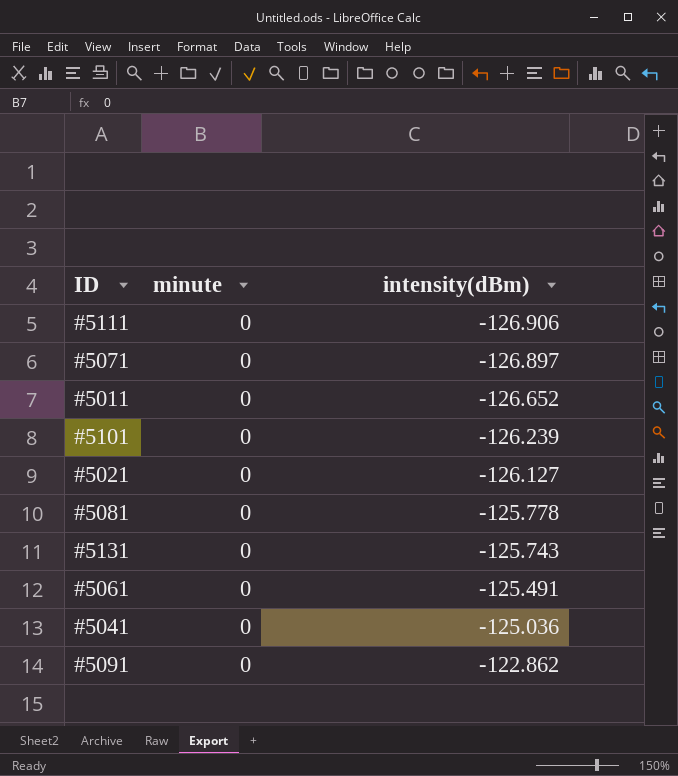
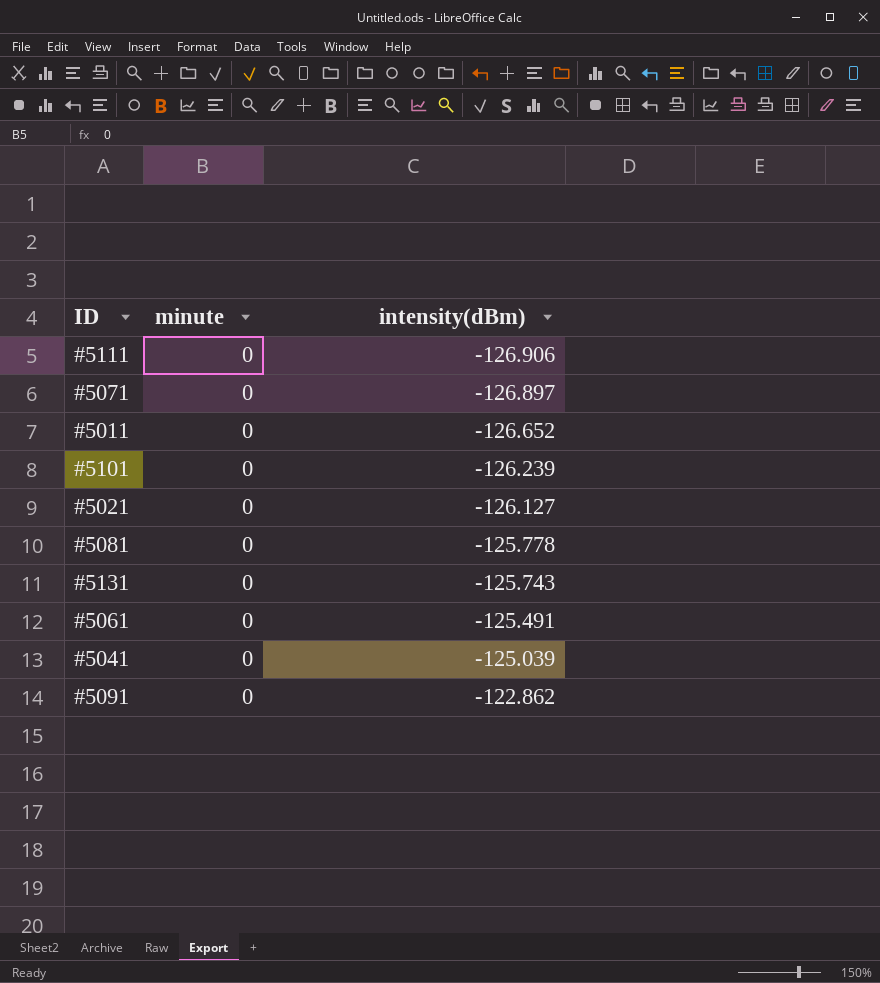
#5041 | intensity(dBm): -125.036 -> -125.039

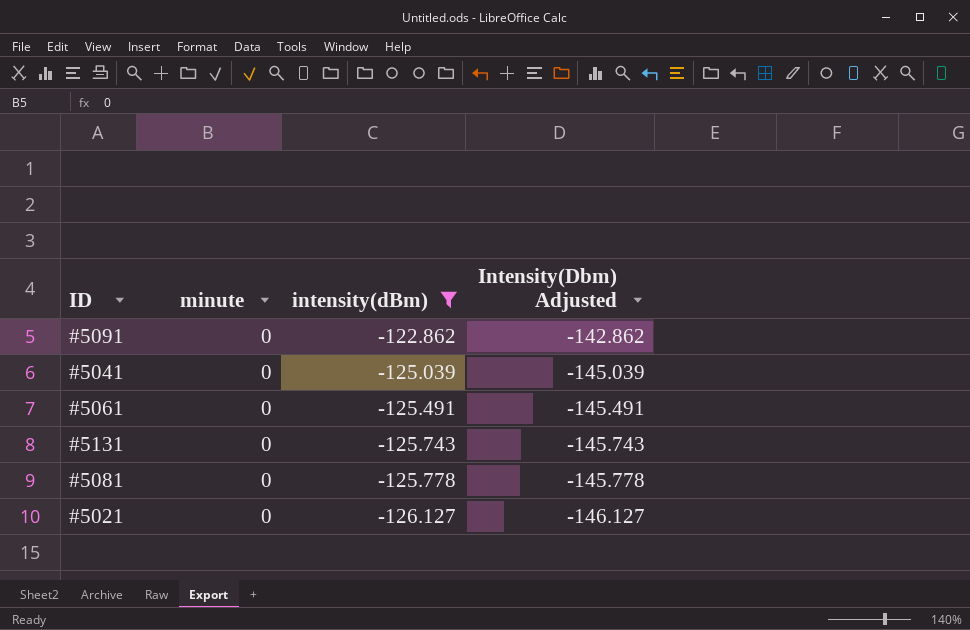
filter: none -> intensity(dBm) >= -126.127
row order: intensity(dBm) ascending -> intensity(dBm) descending
column Intensity(Dbm) Adjusted | formula: none -> [intensity(dBm)] - 20

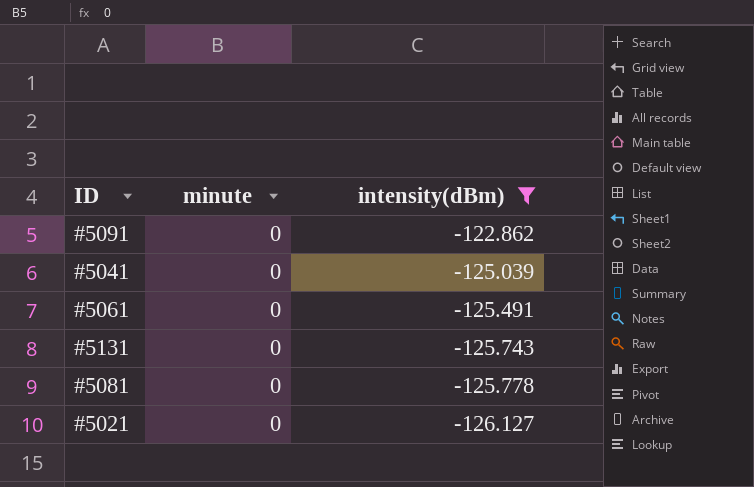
column Intensity(Dbm) Adjusted | formula: [intensity(dBm)] - 20 -> none

